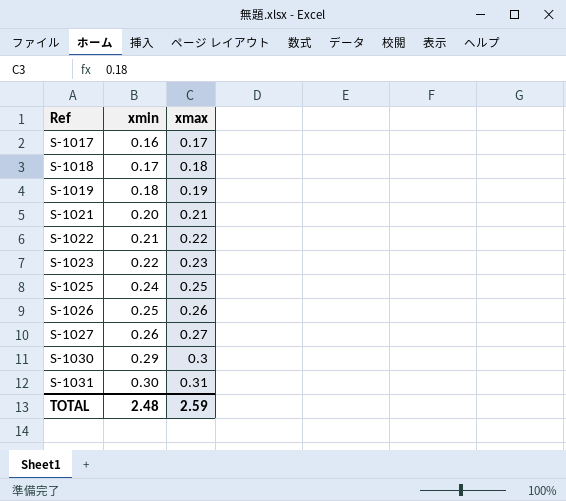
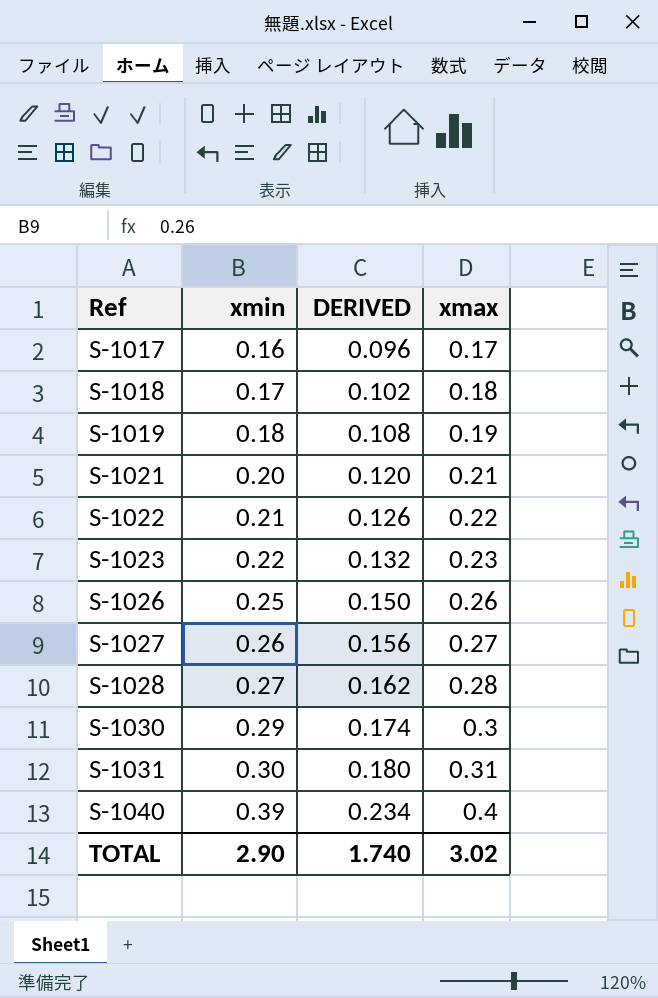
column DERIVED | formula: none -> [xmin] * 0.6
row S-1025: 0.24 | 0.25 -> none
row S-1028: none -> 0.27 | 0.162 | 0.28
row S-1040: none -> 0.39 | 0.234 | 0.4
TOTAL | xmin: 2.48 -> 2.90
TOTAL | xmax: 2.59 -> 3.02

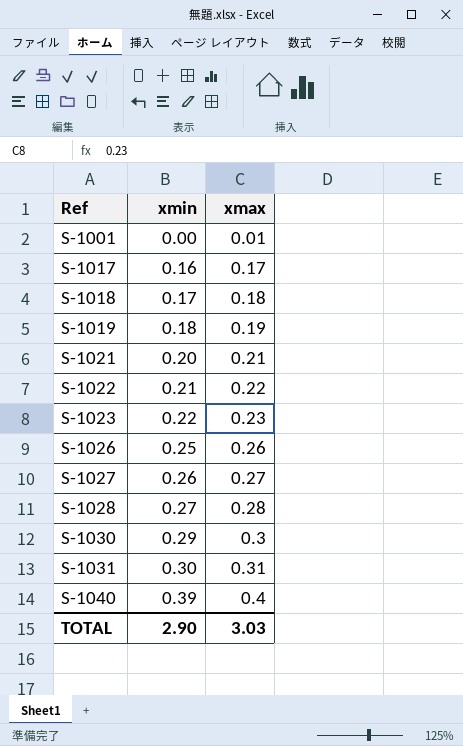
column DERIVED | formula: [xmin] * 0.6 -> none
row S-1001: none -> 0.00 | 0.01
TOTAL | xmax: 3.02 -> 3.03

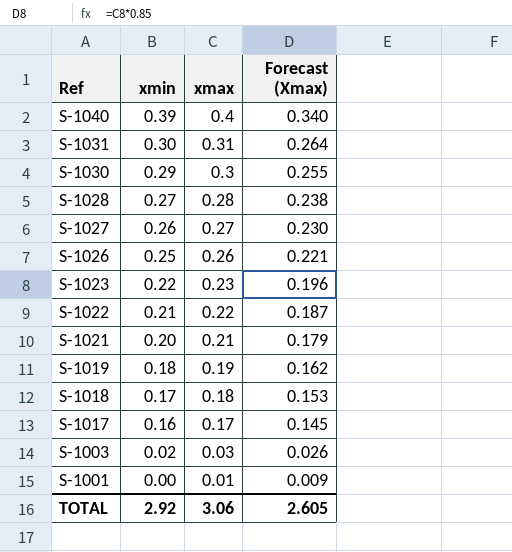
row order: Ref ascending -> Ref descending
column Forecast (Xmax) | formula: none -> [xmax] * 0.85
row S-1003: none -> 0.02 | 0.03 | 0.026
TOTAL | xmin: 2.90 -> 2.92
TOTAL | xmax: 3.03 -> 3.06

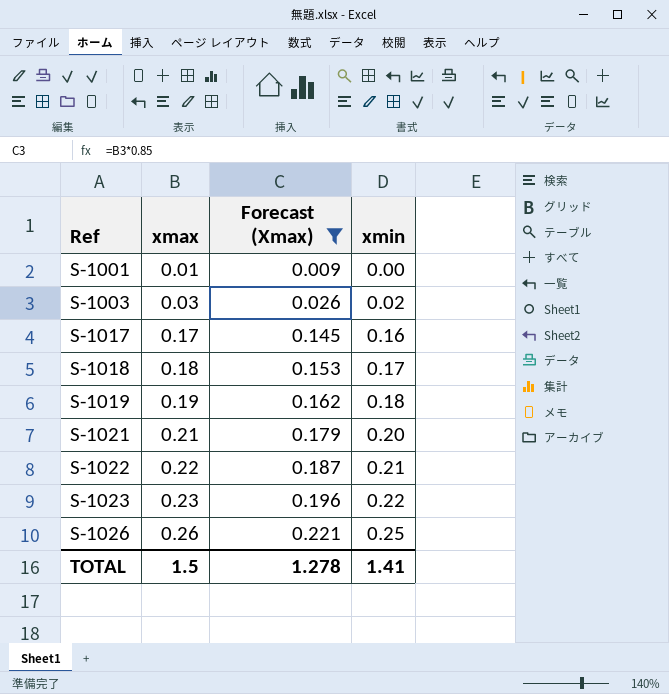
filter: none -> Forecast (Xmax) <= 0.221
row order: Ref descending -> Ref ascending
column xmin | position: 2 -> 4
TOTAL | xmax: 3.06 -> 1.5
TOTAL | Forecast (Xmax): 2.605 -> 1.278
TOTAL | xmin: 2.92 -> 1.41

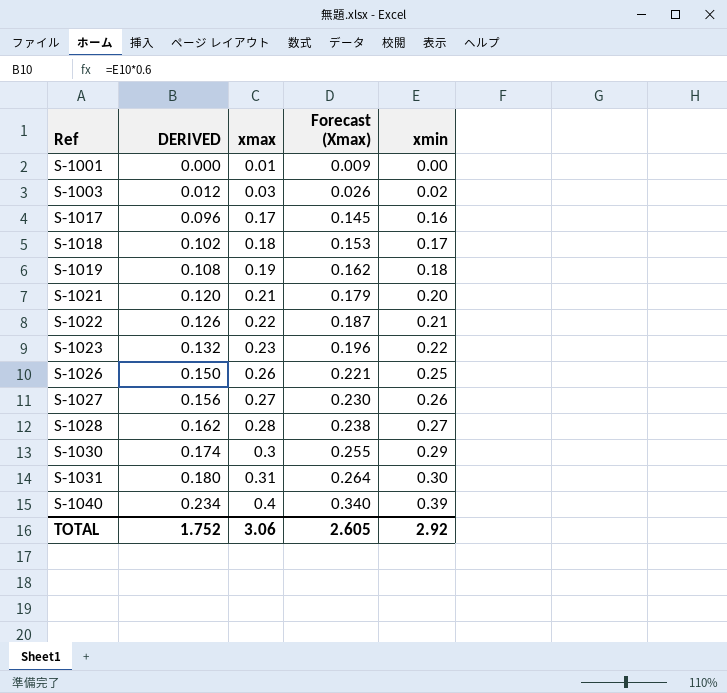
filter: Forecast (Xmax) <= 0.221 -> none
column DERIVED | formula: none -> [xmin] * 0.6
TOTAL | xmax: 1.5 -> 3.06
TOTAL | Forecast (Xmax): 1.278 -> 2.605
TOTAL | xmin: 1.41 -> 2.92

